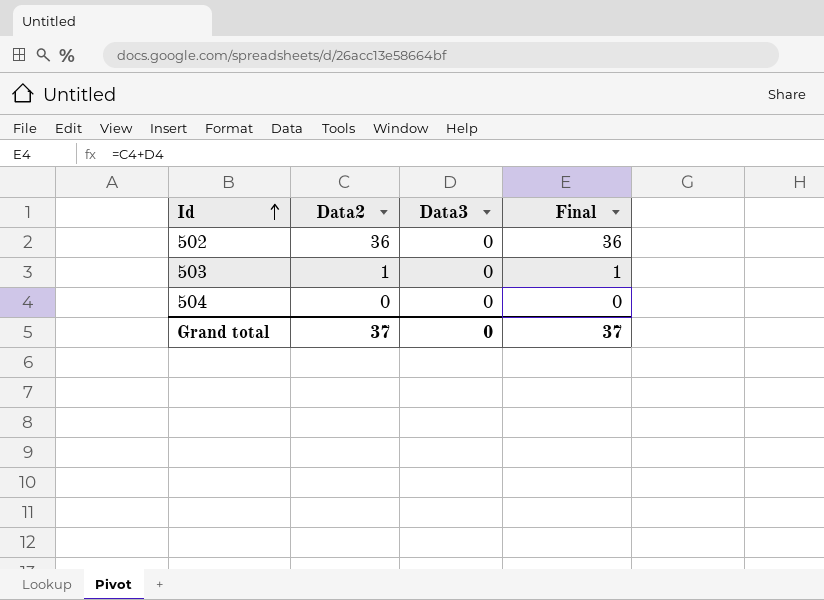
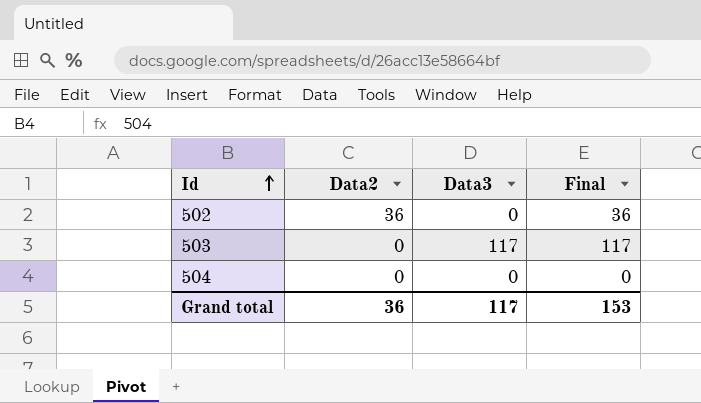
503 | Data2: 1 -> 0
503 | Data3: 0 -> 117
503 | Final: 1 -> 117
Grand total | Data2: 37 -> 36
Grand total | Data3: 0 -> 117
Grand total | Final: 37 -> 153

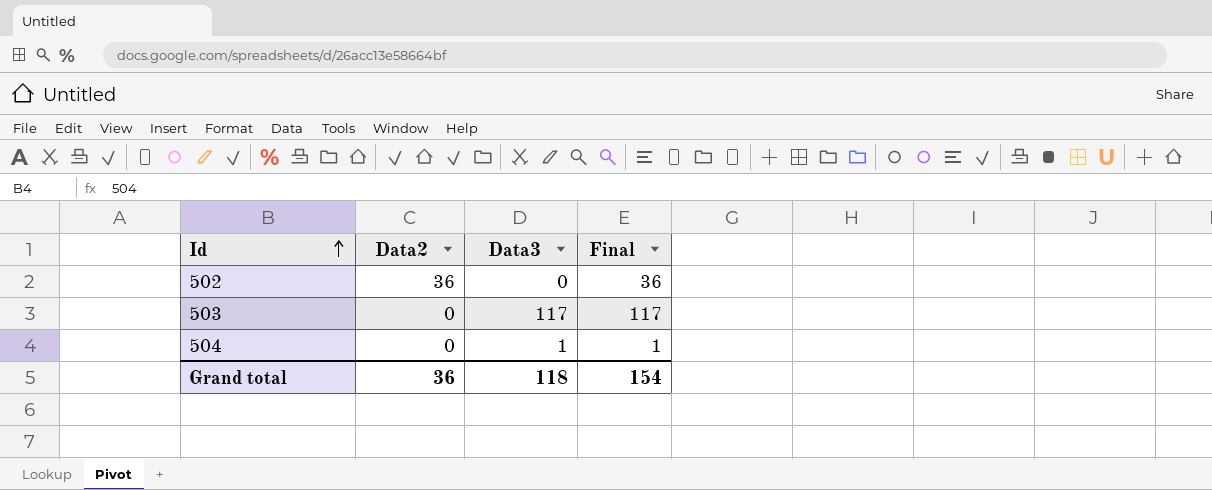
504 | Data3: 0 -> 1
504 | Final: 0 -> 1
Grand total | Data3: 117 -> 118
Grand total | Final: 153 -> 154

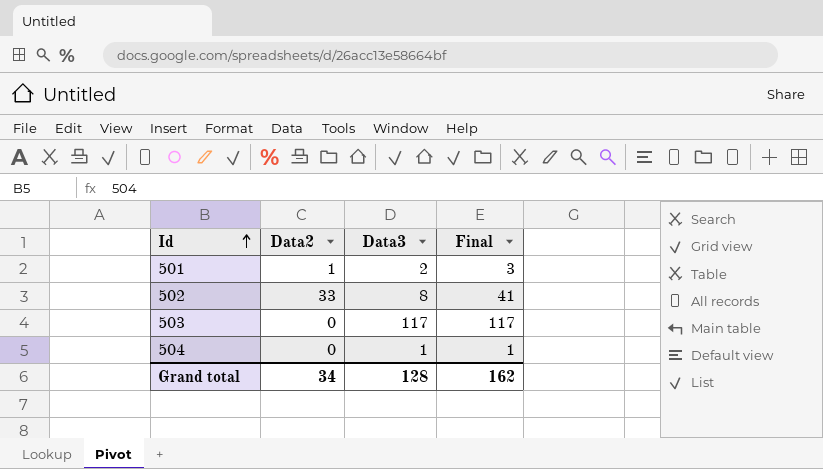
row 501: none -> 1 | 2 | 3
502 | Data2: 36 -> 33
502 | Data3: 0 -> 8
502 | Final: 36 -> 41
Grand total | Data2: 36 -> 34
Grand total | Data3: 118 -> 128
Grand total | Final: 154 -> 162

